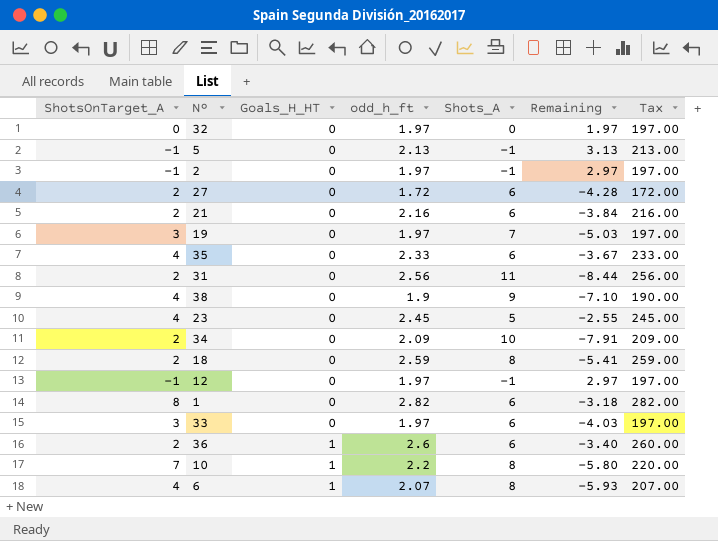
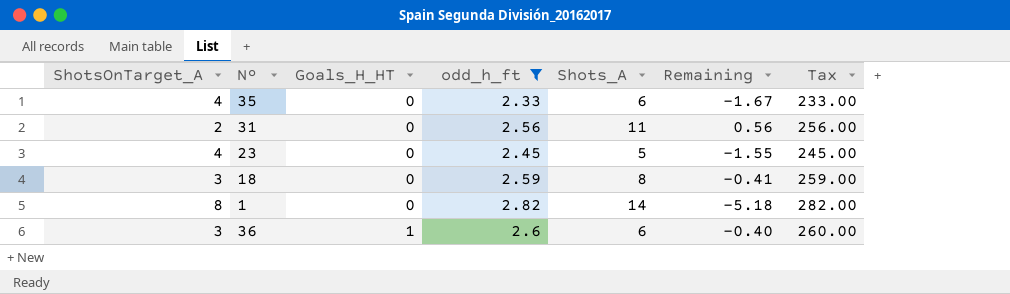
filter: none -> odd_h_ft >= 2.33
column Remaining | formula: [odd_h_ft] - [Shots_A] -> [odd_h_ft] - [ShotsOnTarget_A]
18 | ShotsOnTarget_A: 2 -> 3
1 | Shots_A: 6 -> 14
36 | ShotsOnTarget_A: 2 -> 3

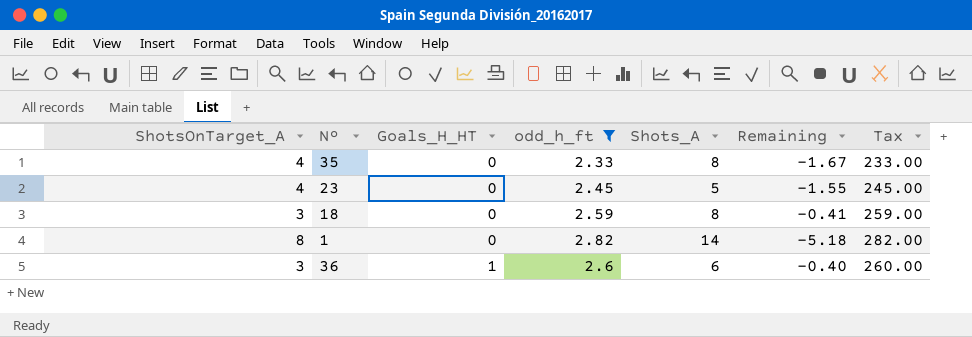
row 31: 2 | 0 | 2.56 | 11 | 0.56 | 256.00 -> none
35 | Shots_A: 6 -> 8

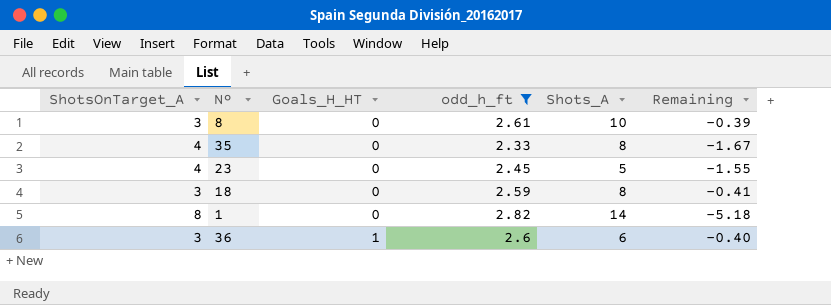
column Tax | formula: [odd_h_ft] * 100 -> none
row 8: none -> 3 | 0 | 2.61 | 10 | -0.39

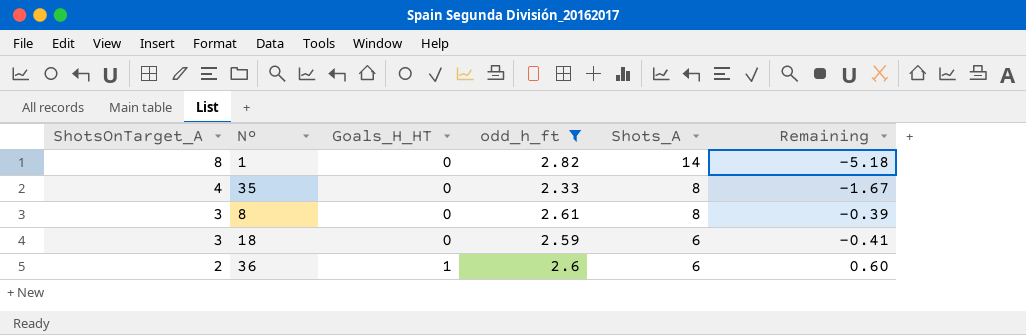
row order: Goals_H_HT ascending -> ShotsOnTarget_A descending
row 23: 4 | 0 | 2.45 | 5 | -1.55 -> none
8 | Shots_A: 10 -> 8
18 | Shots_A: 8 -> 6
36 | ShotsOnTarget_A: 3 -> 2
36 | Remaining: -0.40 -> 0.60

